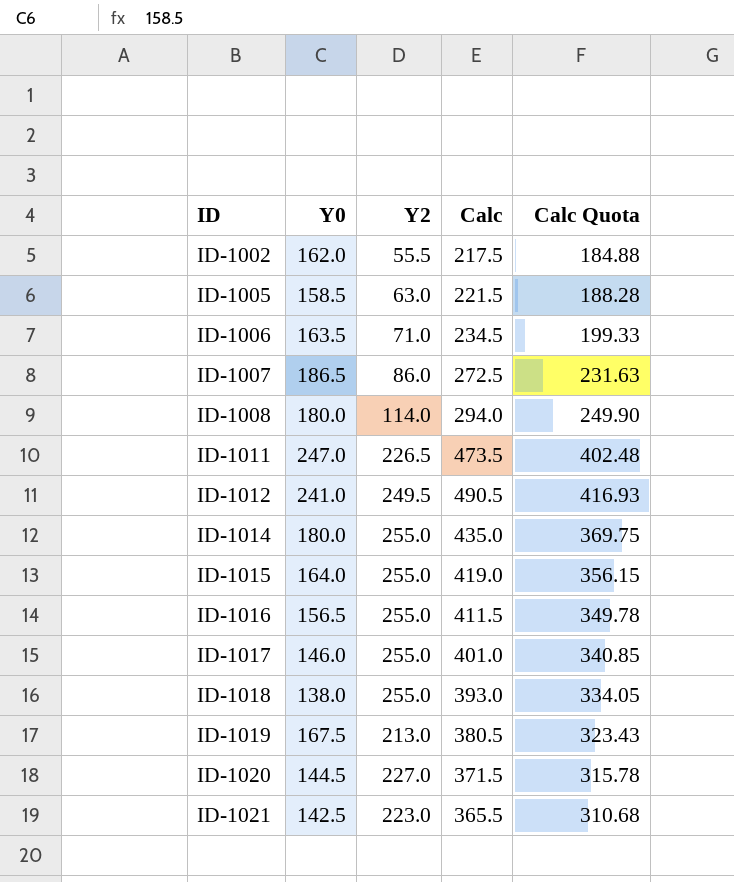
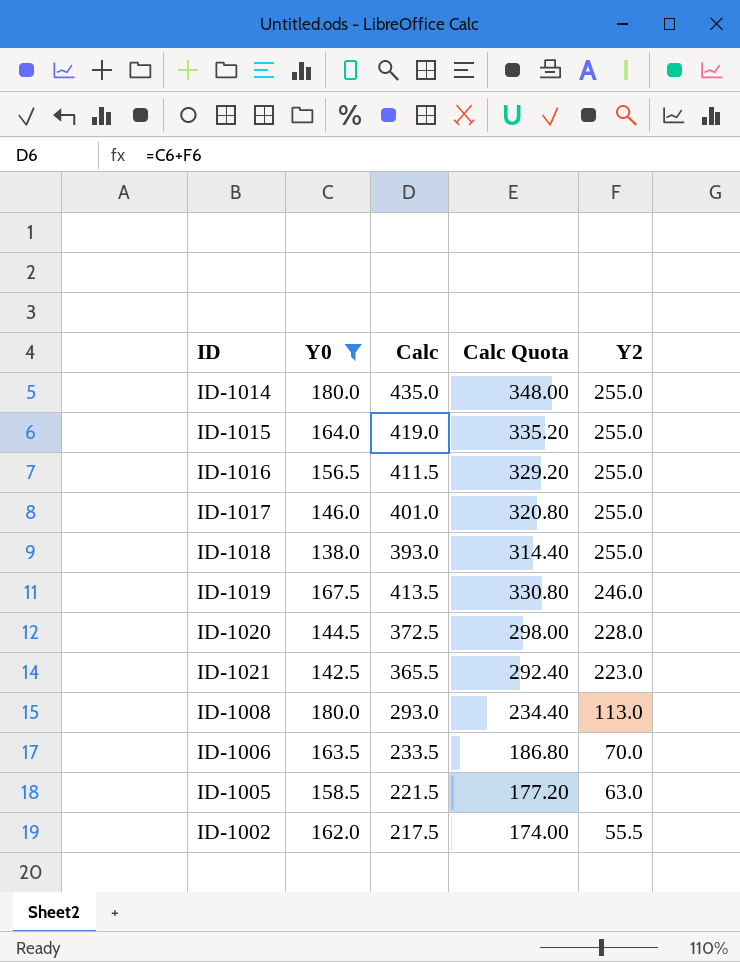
filter: none -> Y0 <= 180.0
row order: ID ascending -> Y2 descending
column Calc Quota | formula: [Calc] * 0.85 -> [Calc] * 0.8
column Y2 | position: 3 -> 5
ID-1019 | Calc: 380.5 -> 413.5
ID-1019 | Y2: 213.0 -> 246.0
ID-1020 | Calc: 371.5 -> 372.5
ID-1020 | Y2: 227.0 -> 228.0
ID-1008 | Calc: 294.0 -> 293.0
ID-1008 | Y2: 114.0 -> 113.0
ID-1006 | Calc: 234.5 -> 233.5
ID-1006 | Y2: 71.0 -> 70.0

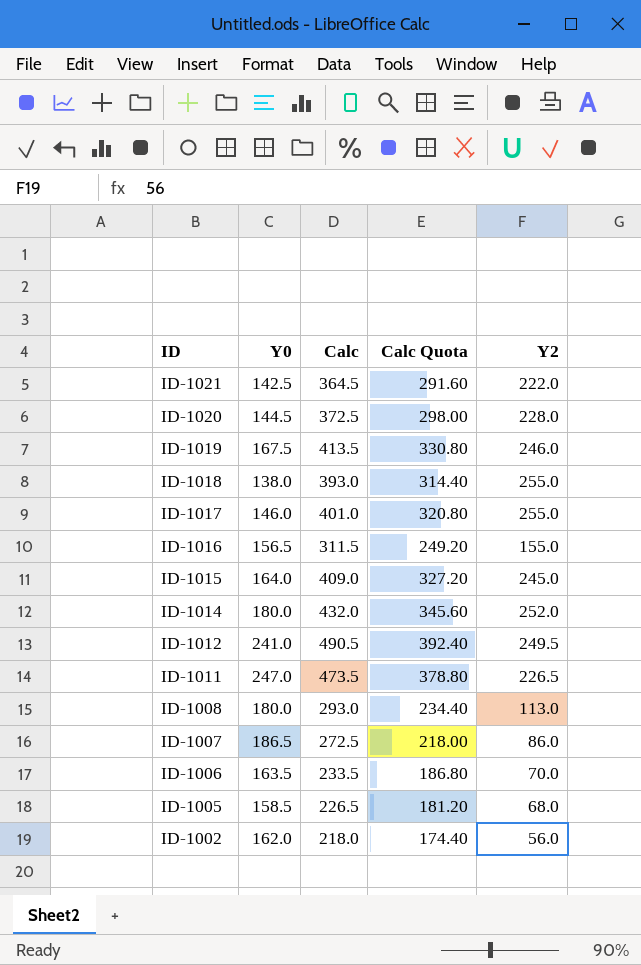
filter: Y0 <= 180.0 -> none
row order: Y2 descending -> ID descending
ID-1021 | Calc: 365.5 -> 364.5
ID-1021 | Calc Quota: 292.40 -> 291.60
ID-1021 | Y2: 223.0 -> 222.0
ID-1016 | Calc: 411.5 -> 311.5
ID-1016 | Calc Quota: 329.20 -> 249.20
ID-1016 | Y2: 255.0 -> 155.0
ID-1015 | Calc: 419.0 -> 409.0
ID-1015 | Calc Quota: 335.20 -> 327.20
ID-1015 | Y2: 255.0 -> 245.0
ID-1014 | Calc: 435.0 -> 432.0
ID-1014 | Calc Quota: 348.00 -> 345.60
ID-1014 | Y2: 255.0 -> 252.0
ID-1005 | Calc: 221.5 -> 226.5
ID-1005 | Calc Quota: 177.20 -> 181.20
ID-1005 | Y2: 63.0 -> 68.0
ID-1002 | Calc: 217.5 -> 218.0
ID-1002 | Calc Quota: 174.00 -> 174.40
ID-1002 | Y2: 55.5 -> 56.0

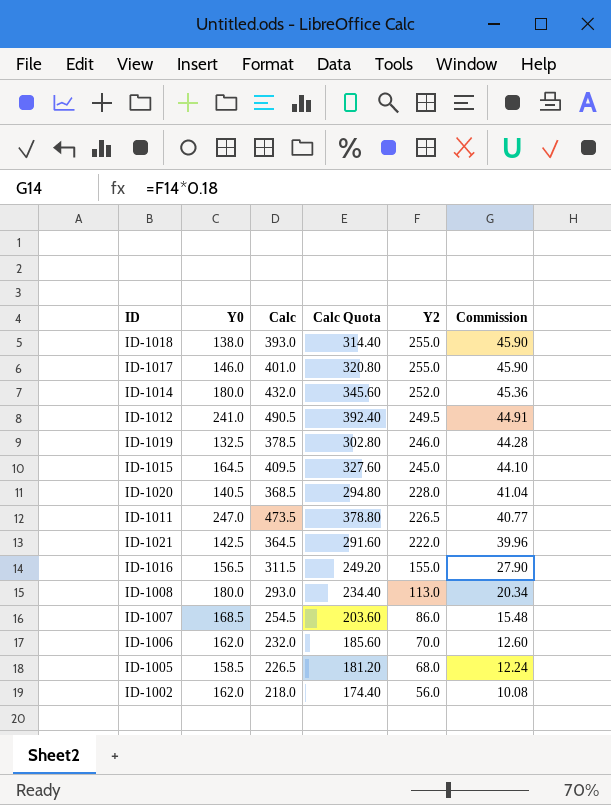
row order: ID descending -> Y2 descending
column Commission | formula: none -> [Y2] * 0.18
ID-1019 | Y0: 167.5 -> 132.5
ID-1019 | Calc: 413.5 -> 378.5
ID-1019 | Calc Quota: 330.80 -> 302.80
ID-1015 | Y0: 164.0 -> 164.5
ID-1015 | Calc: 409.0 -> 409.5
ID-1015 | Calc Quota: 327.20 -> 327.60
ID-1020 | Y0: 144.5 -> 140.5
ID-1020 | Calc: 372.5 -> 368.5
ID-1020 | Calc Quota: 298.00 -> 294.80
ID-1007 | Y0: 186.5 -> 168.5
ID-1007 | Calc: 272.5 -> 254.5
ID-1007 | Calc Quota: 218.00 -> 203.60
ID-1006 | Y0: 163.5 -> 162.0
ID-1006 | Calc: 233.5 -> 232.0
ID-1006 | Calc Quota: 186.80 -> 185.60

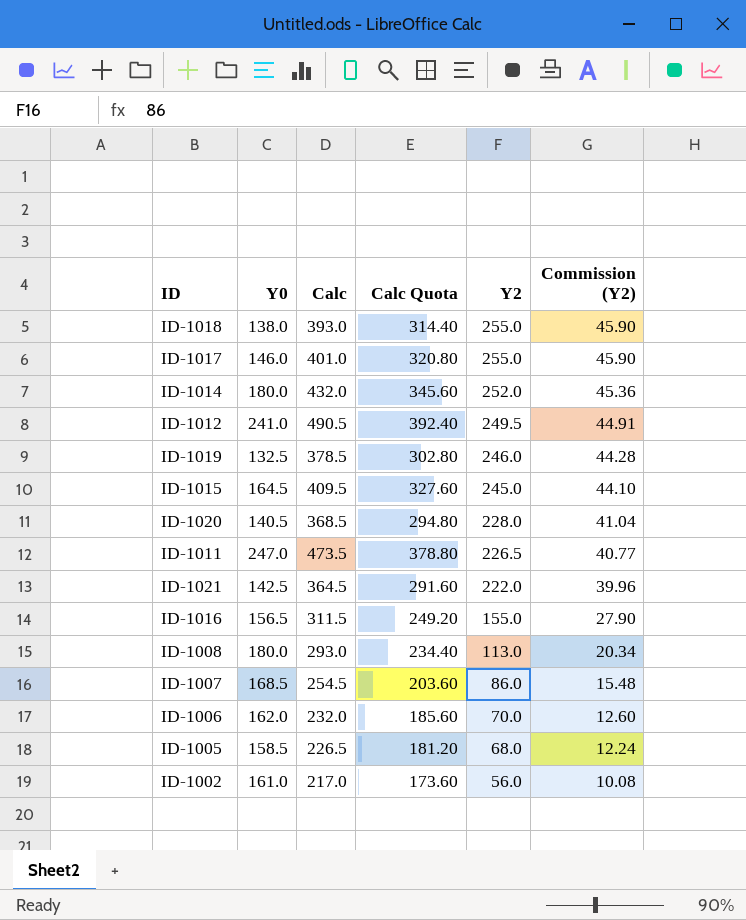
column name: Commission -> Commission (Y2)
ID-1002 | Y0: 162.0 -> 161.0
ID-1002 | Calc: 218.0 -> 217.0
ID-1002 | Calc Quota: 174.40 -> 173.60

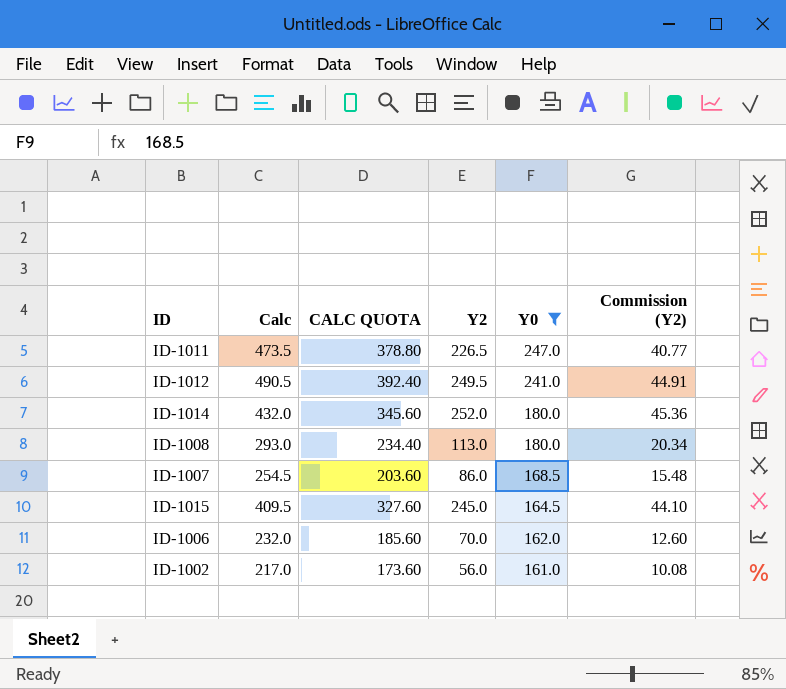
filter: none -> Y0 >= 161.0
row order: Y2 descending -> Y0 descending
column name: Calc Quota -> CALC QUOTA
column Y0 | position: 2 -> 5

